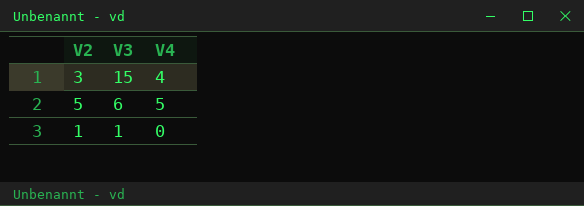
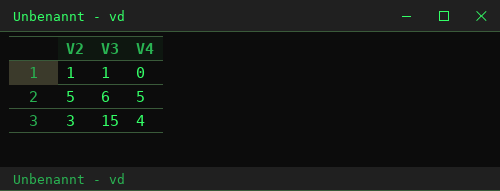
row order: V3 descending -> V3 ascending

